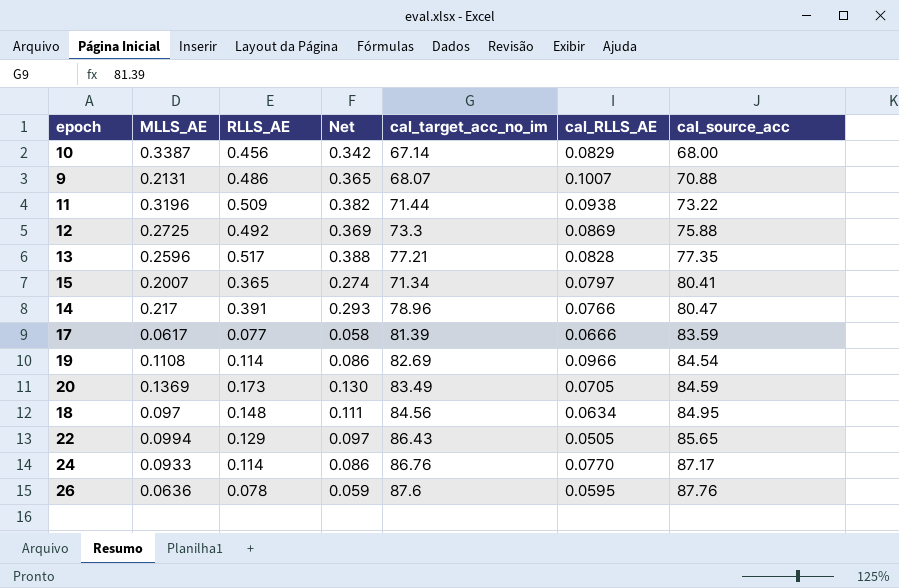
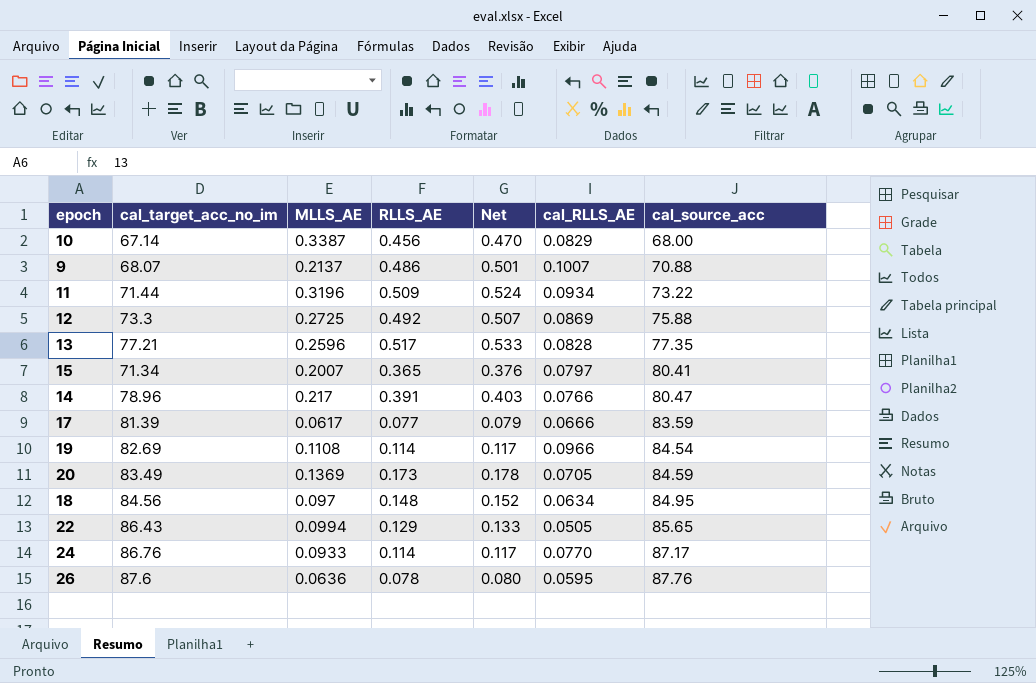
column cal_target_acc_no_im | position: 5 -> 2
column Net | formula: [RLLS_AE] * 0.75 -> [RLLS_AE] * 1.03
9 | MLLS_AE: 0.2131 -> 0.2137
11 | cal_RLLS_AE: 0.0938 -> 0.0934

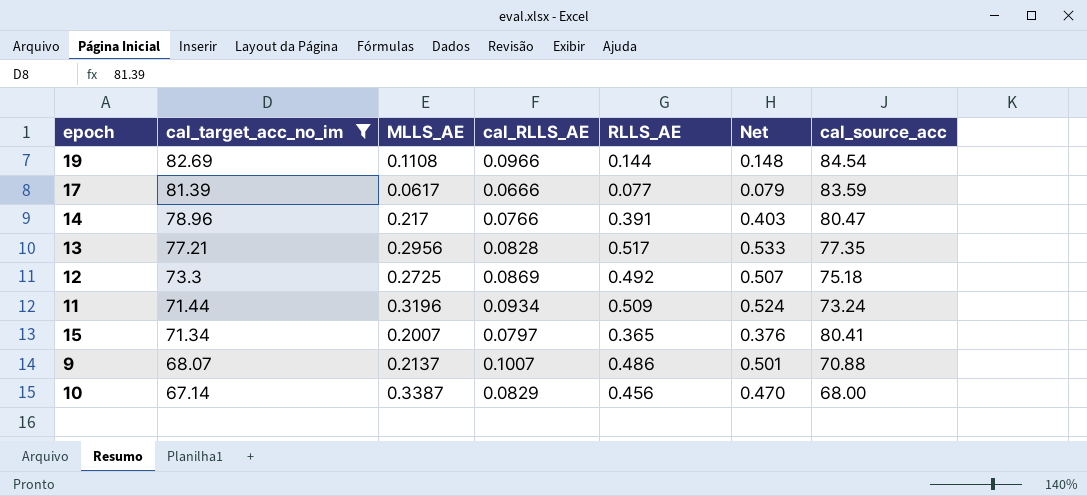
filter: none -> cal_target_acc_no_im <= 82.69
row order: cal_source_acc ascending -> cal_target_acc_no_im descending
column cal_RLLS_AE | position: 6 -> 4
19 | RLLS_AE: 0.114 -> 0.144
19 | Net: 0.117 -> 0.148
13 | MLLS_AE: 0.2596 -> 0.2956
12 | cal_source_acc: 75.88 -> 75.18
11 | cal_source_acc: 73.22 -> 73.24

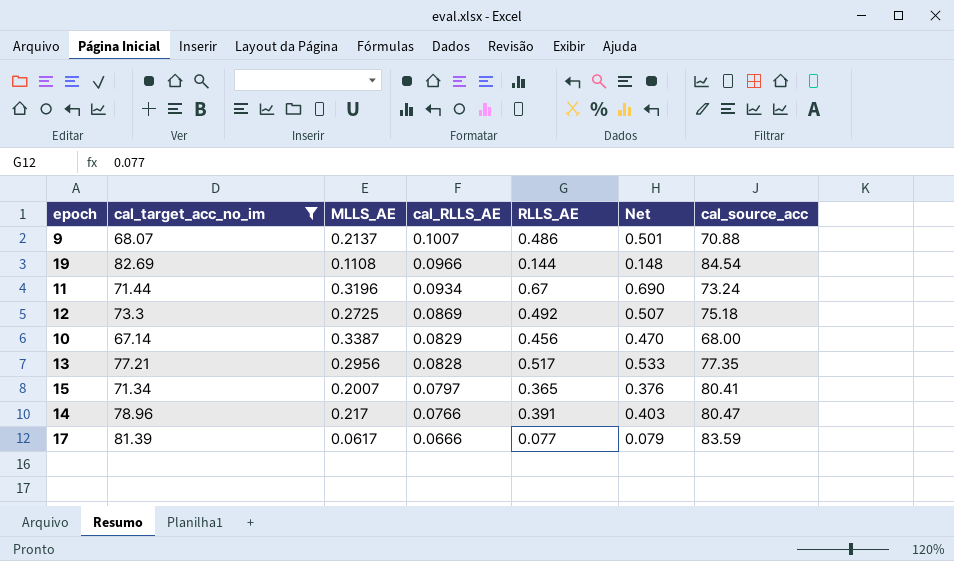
row order: cal_target_acc_no_im descending -> cal_RLLS_AE descending
11 | RLLS_AE: 0.509 -> 0.67
11 | Net: 0.524 -> 0.690

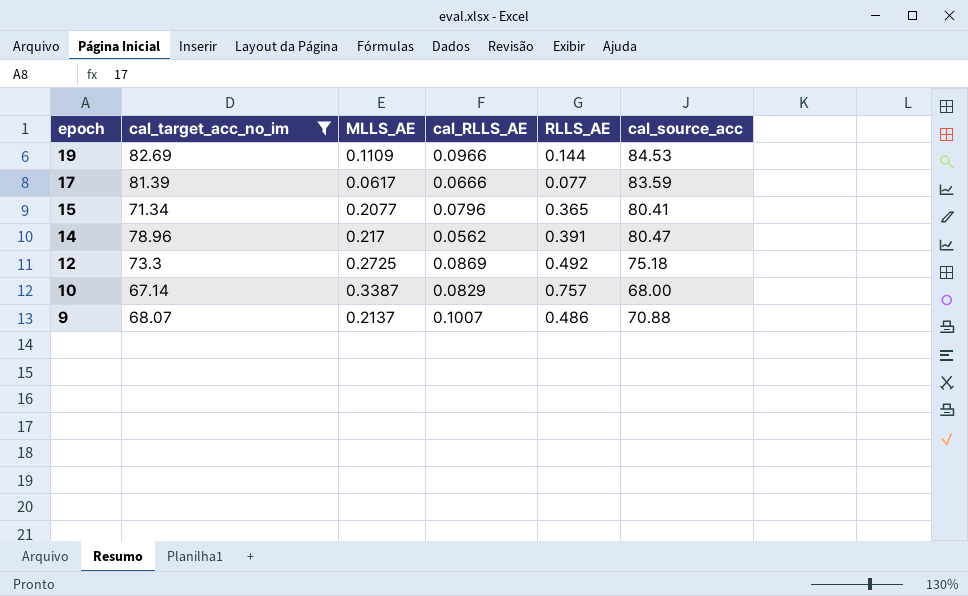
row order: cal_RLLS_AE descending -> epoch descending
column Net | formula: [RLLS_AE] * 1.03 -> none
row 11: 71.44 | 0.3196 | 0.0934 | 0.67 | 0.690 | 73.24 -> none
row 13: 77.21 | 0.2956 | 0.0828 | 0.517 | 0.533 | 77.35 -> none
19 | MLLS_AE: 0.1108 -> 0.1109
19 | cal_source_acc: 84.54 -> 84.53
15 | MLLS_AE: 0.2007 -> 0.2077
15 | cal_RLLS_AE: 0.0797 -> 0.0796
14 | cal_RLLS_AE: 0.0766 -> 0.0562
10 | RLLS_AE: 0.456 -> 0.757

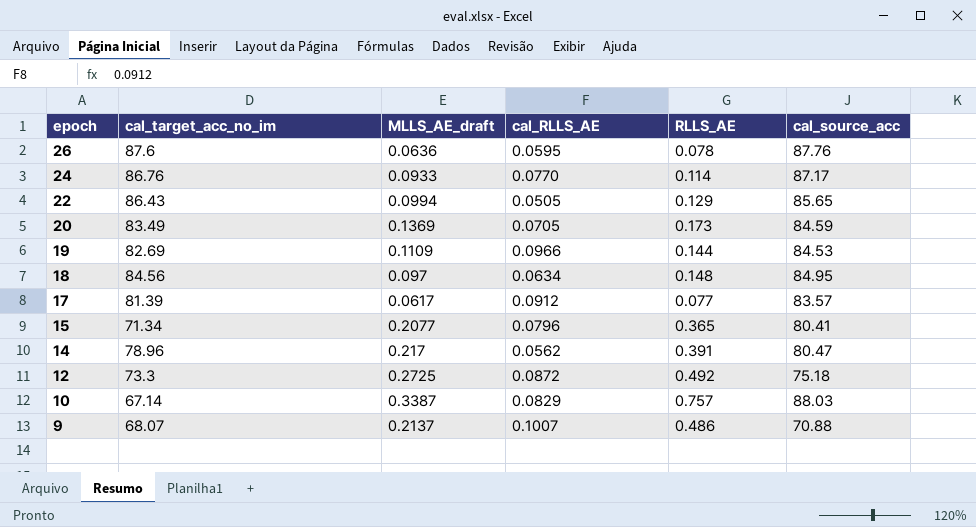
filter: cal_target_acc_no_im <= 82.69 -> none
column name: MLLS_AE -> MLLS_AE_draft
17 | cal_RLLS_AE: 0.0666 -> 0.0912
17 | cal_source_acc: 83.59 -> 83.57
12 | cal_RLLS_AE: 0.0869 -> 0.0872
10 | cal_source_acc: 68.00 -> 88.03

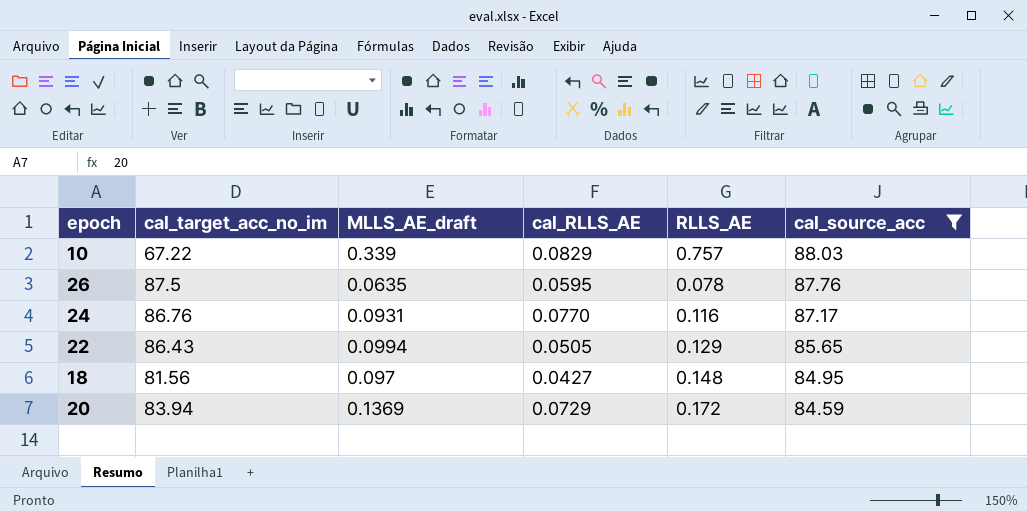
filter: none -> cal_source_acc >= 84.59
row order: epoch descending -> cal_source_acc descending
10 | cal_target_acc_no_im: 67.14 -> 67.22
10 | MLLS_AE_draft: 0.3387 -> 0.339
26 | cal_target_acc_no_im: 87.6 -> 87.5
26 | MLLS_AE_draft: 0.0636 -> 0.0635
24 | MLLS_AE_draft: 0.0933 -> 0.0931
24 | RLLS_AE: 0.114 -> 0.116
18 | cal_target_acc_no_im: 84.56 -> 81.56
18 | cal_RLLS_AE: 0.0634 -> 0.0427
20 | cal_target_acc_no_im: 83.49 -> 83.94
20 | cal_RLLS_AE: 0.0705 -> 0.0729
20 | RLLS_AE: 0.173 -> 0.172

